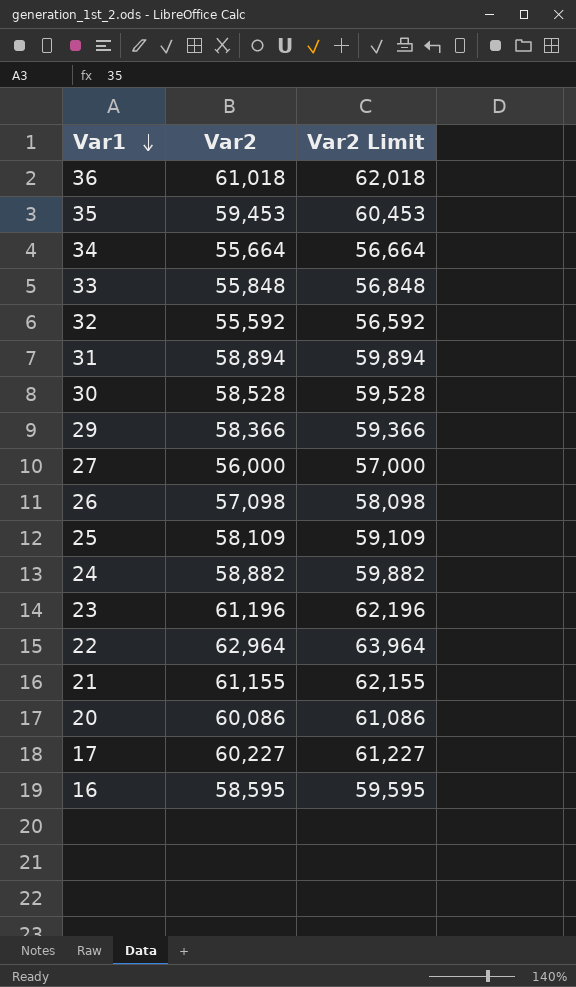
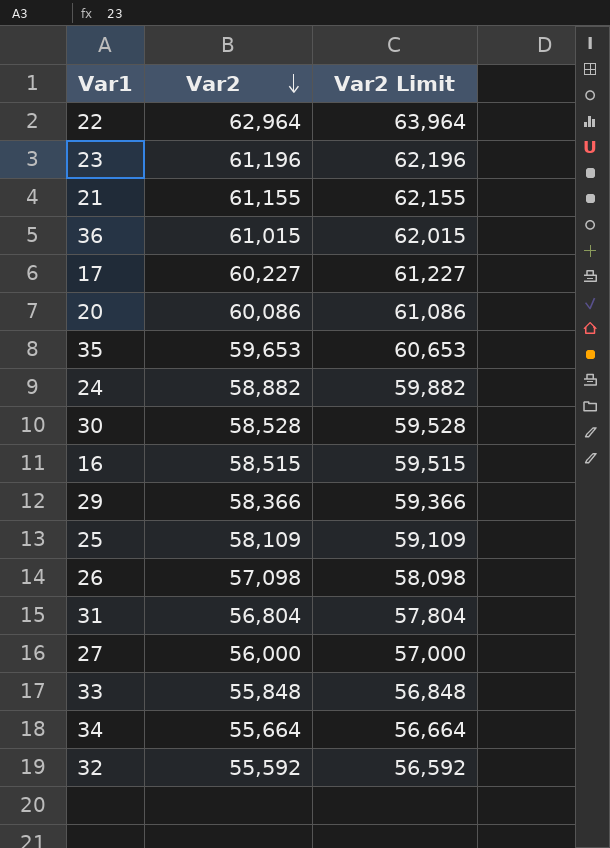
row order: Var1 descending -> Var2 descending
36 | Var2: 61,018 -> 61,015
36 | Var2 Limit: 62,018 -> 62,015
35 | Var2: 59,453 -> 59,653
35 | Var2 Limit: 60,453 -> 60,653
16 | Var2: 58,595 -> 58,515
16 | Var2 Limit: 59,595 -> 59,515
31 | Var2: 58,894 -> 56,804
31 | Var2 Limit: 59,894 -> 57,804

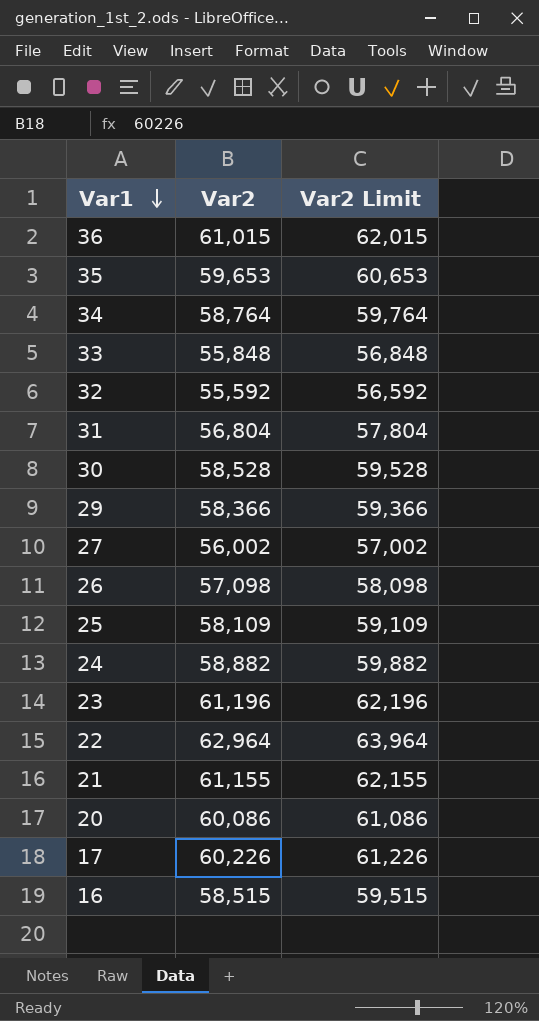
row order: Var2 descending -> Var1 descending
34 | Var2: 55,664 -> 58,764
34 | Var2 Limit: 56,664 -> 59,764
27 | Var2: 56,000 -> 56,002
27 | Var2 Limit: 57,000 -> 57,002
17 | Var2: 60,227 -> 60,226
17 | Var2 Limit: 61,227 -> 61,226

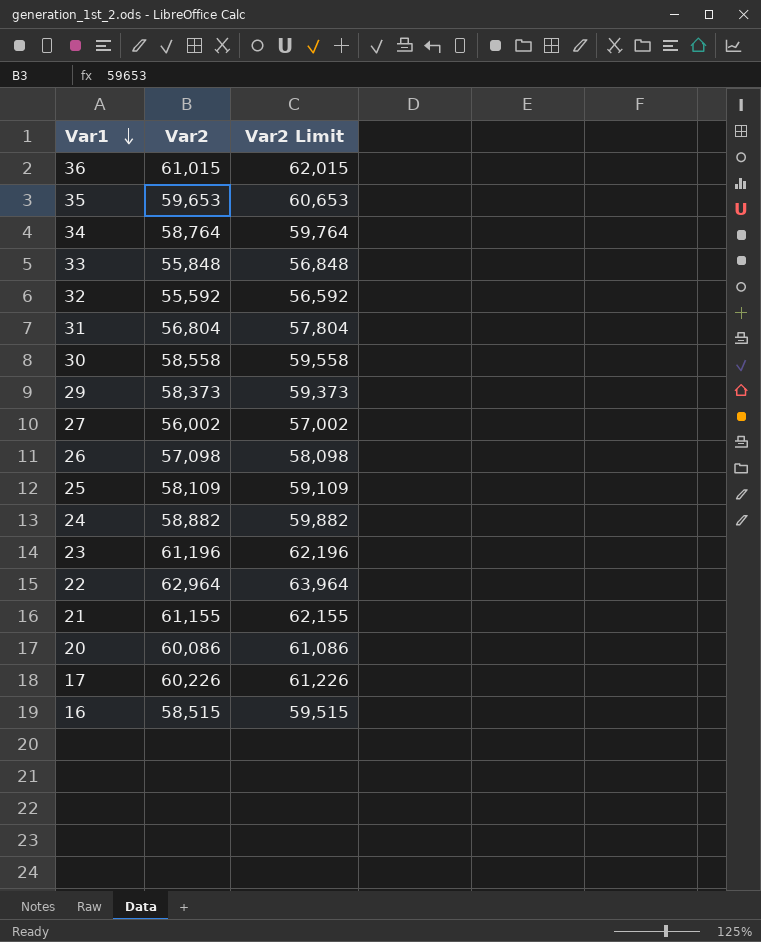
30 | Var2: 58,528 -> 58,558
30 | Var2 Limit: 59,528 -> 59,558
29 | Var2: 58,366 -> 58,373
29 | Var2 Limit: 59,366 -> 59,373

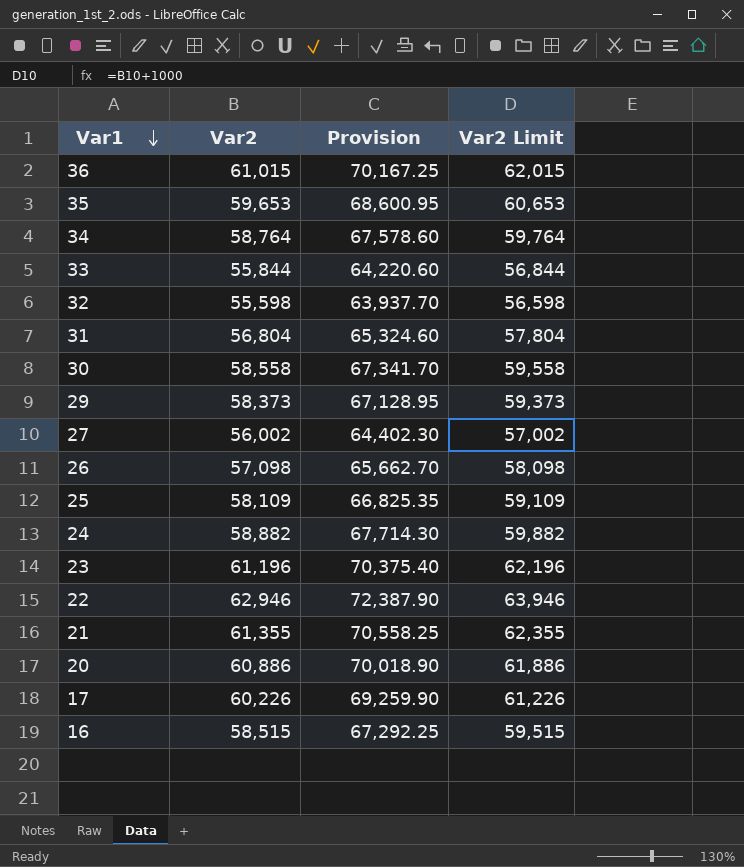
column Provision | formula: none -> [Var2] * 1.15
33 | Var2: 55,848 -> 55,844
33 | Var2 Limit: 56,848 -> 56,844
32 | Var2: 55,592 -> 55,598
32 | Var2 Limit: 56,592 -> 56,598
22 | Var2: 62,964 -> 62,946
22 | Var2 Limit: 63,964 -> 63,946
21 | Var2: 61,155 -> 61,355
21 | Var2 Limit: 62,155 -> 62,355
20 | Var2: 60,086 -> 60,886
20 | Var2 Limit: 61,086 -> 61,886

